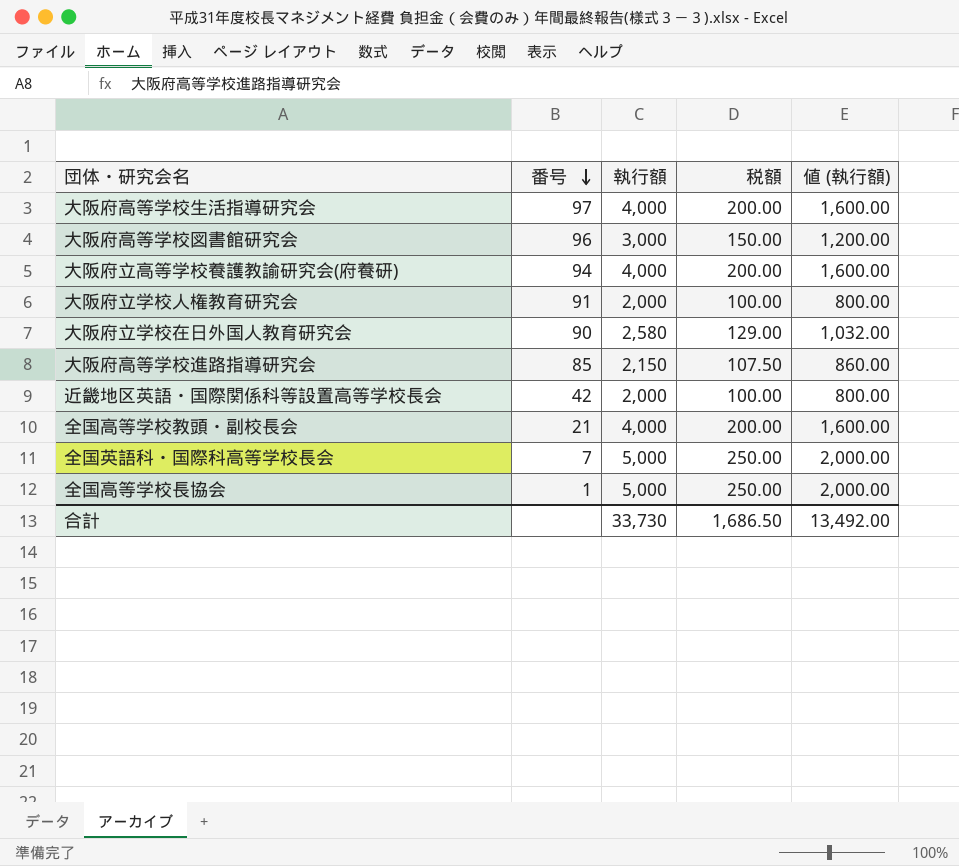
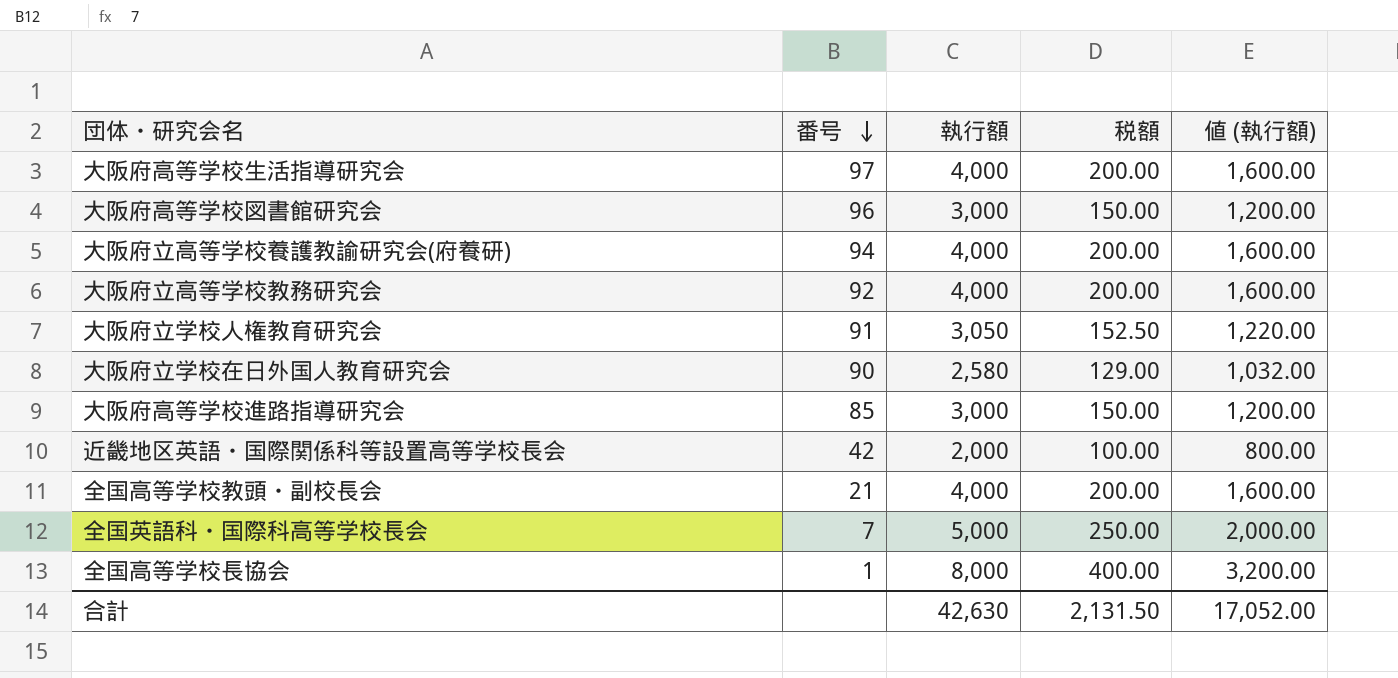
row 大阪府立高等学校教務研究会: none -> 92 | 4,000 | 200.00 | 1,600.00
大阪府立学校人権教育研究会 | 執行額: 2,000 -> 3,050
大阪府立学校人権教育研究会 | 税額: 100.00 -> 152.50
大阪府立学校人権教育研究会 | 値 (執行額): 800.00 -> 1,220.00
大阪府高等学校進路指導研究会 | 執行額: 2,150 -> 3,000
大阪府高等学校進路指導研究会 | 税額: 107.50 -> 150.00
大阪府高等学校進路指導研究会 | 値 (執行額): 860.00 -> 1,200.00
全国高等学校長協会 | 執行額: 5,000 -> 8,000
全国高等学校長協会 | 税額: 250.00 -> 400.00
全国高等学校長協会 | 値 (執行額): 2,000.00 -> 3,200.00
合計 | 執行額: 33,730 -> 42,630
合計 | 税額: 1,686.50 -> 2,131.50
合計 | 値 (執行額): 13,492.00 -> 17,052.00

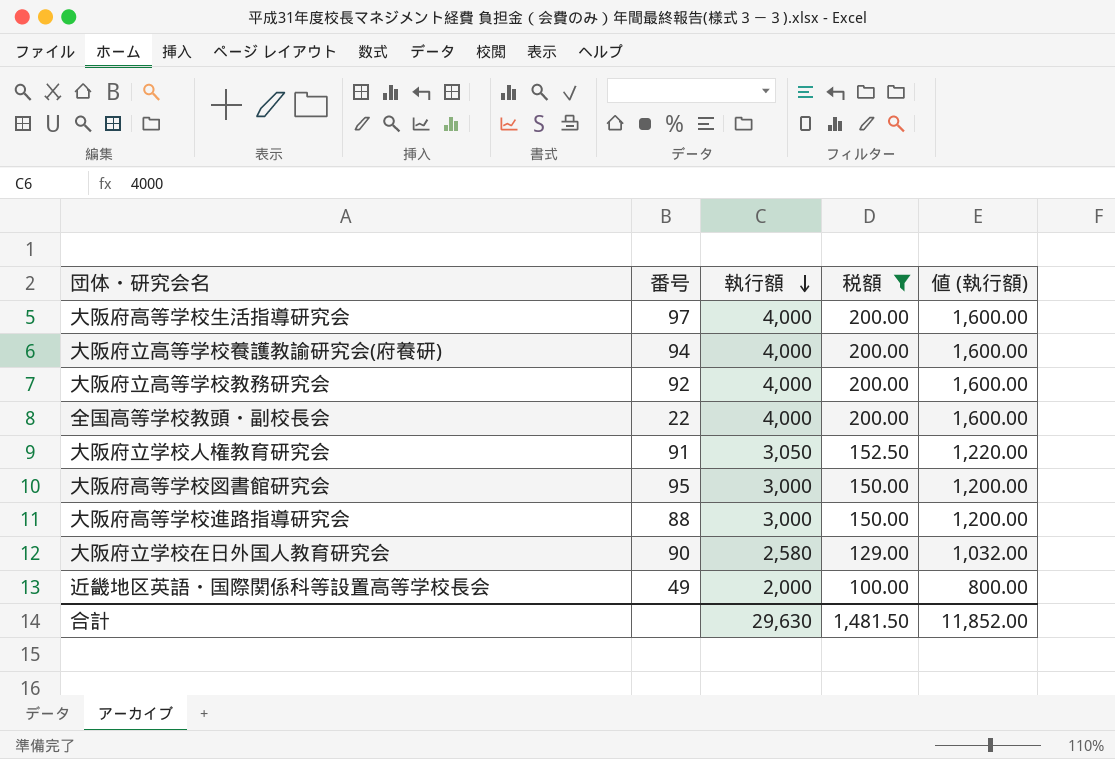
filter: none -> 税額 <= 200.00
row order: 番号 descending -> 執行額 descending
全国高等学校教頭・副校長会 | 番号: 21 -> 22
大阪府高等学校図書館研究会 | 番号: 96 -> 95
大阪府高等学校進路指導研究会 | 番号: 85 -> 88
近畿地区英語・国際関係科等設置高等学校長会 | 番号: 42 -> 49
合計 | 執行額: 42,630 -> 29,630
合計 | 税額: 2,131.50 -> 1,481.50
合計 | 値 (執行額): 17,052.00 -> 11,852.00

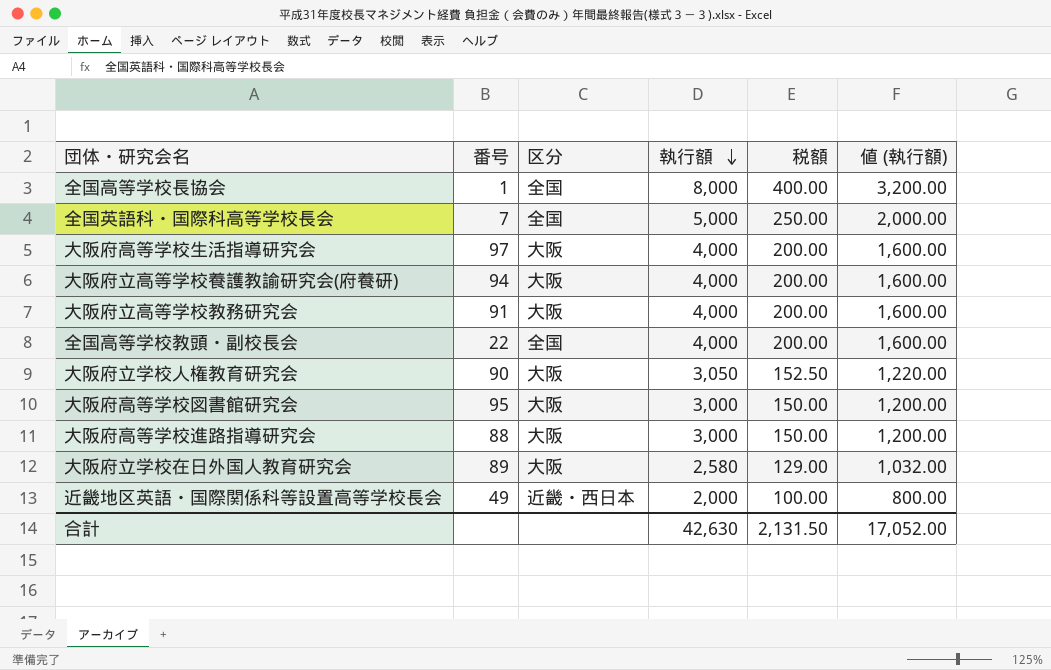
filter: 税額 <= 200.00 -> none
column 区分 | position: none -> 3
大阪府立高等学校教務研究会 | 番号: 92 -> 91
大阪府立学校人権教育研究会 | 番号: 91 -> 90
大阪府立学校在日外国人教育研究会 | 番号: 90 -> 89
合計 | 執行額: 29,630 -> 42,630
合計 | 税額: 1,481.50 -> 2,131.50
合計 | 値 (執行額): 11,852.00 -> 17,052.00

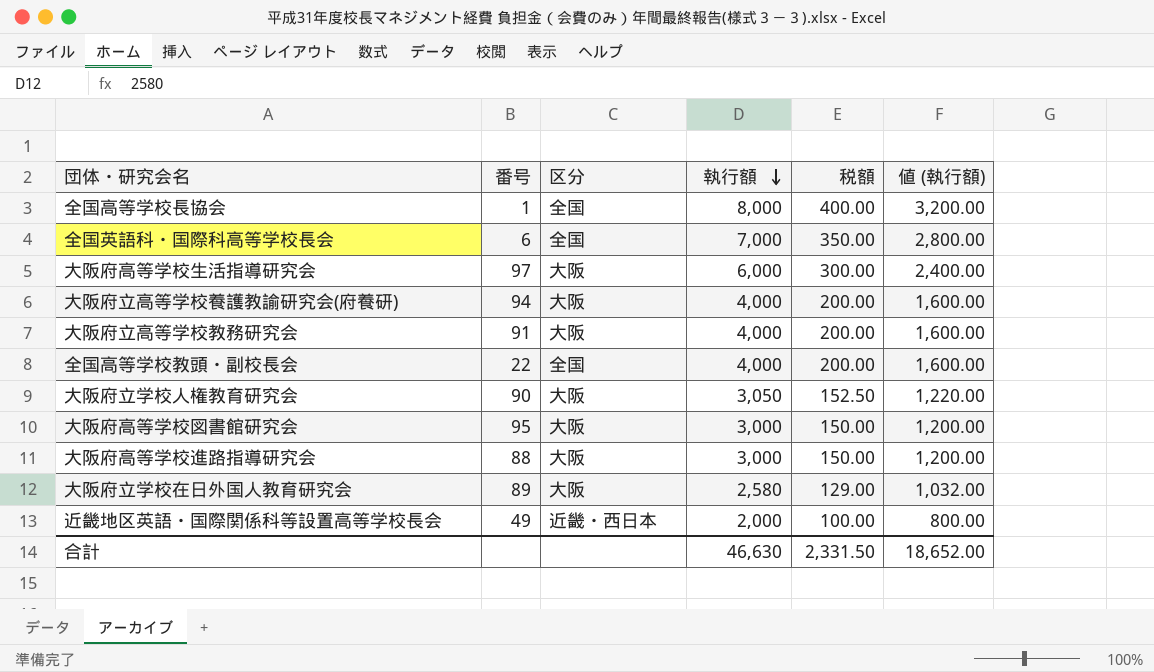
全国英語科・国際科高等学校長会 | 番号: 7 -> 6
全国英語科・国際科高等学校長会 | 執行額: 5,000 -> 7,000
全国英語科・国際科高等学校長会 | 税額: 250.00 -> 350.00
全国英語科・国際科高等学校長会 | 値 (執行額): 2,000.00 -> 2,800.00
大阪府高等学校生活指導研究会 | 執行額: 4,000 -> 6,000
大阪府高等学校生活指導研究会 | 税額: 200.00 -> 300.00
大阪府高等学校生活指導研究会 | 値 (執行額): 1,600.00 -> 2,400.00
合計 | 執行額: 42,630 -> 46,630
合計 | 税額: 2,131.50 -> 2,331.50
合計 | 値 (執行額): 17,052.00 -> 18,652.00

